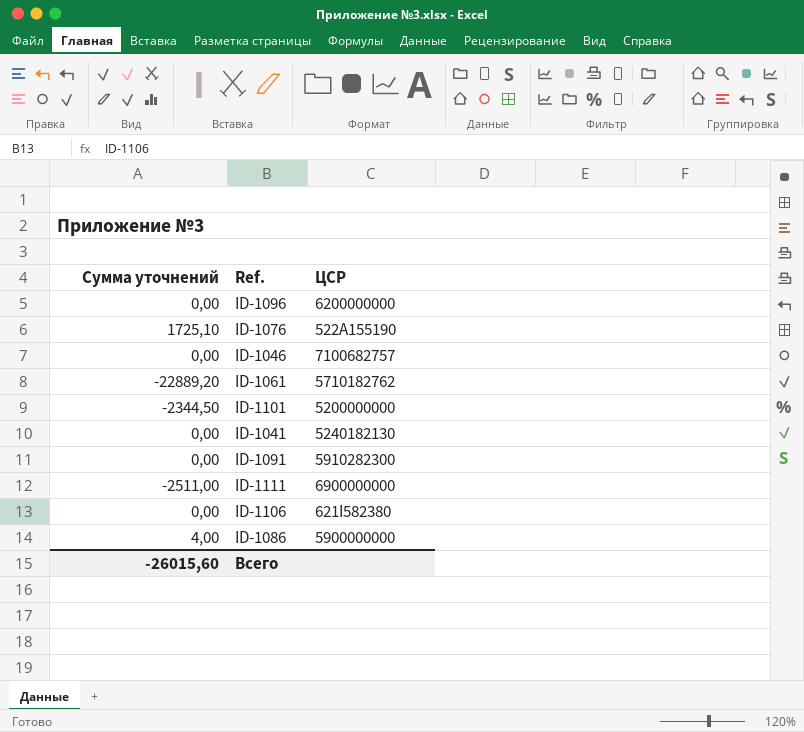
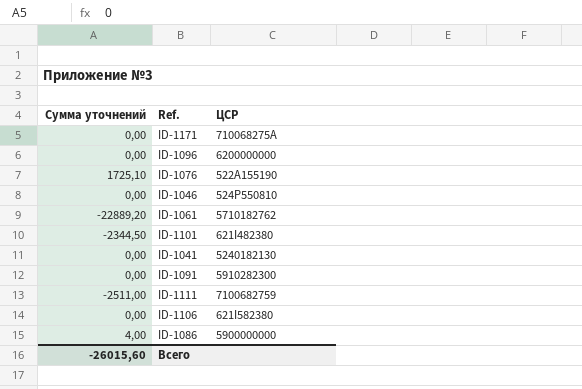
row ID-1171: none -> 0,00 | 710068275А
ID-1046 | ЦСР: 7100682757 -> 524Р550810
ID-1101 | ЦСР: 5200000000 -> 621I482380
ID-1111 | ЦСР: 6900000000 -> 7100682759

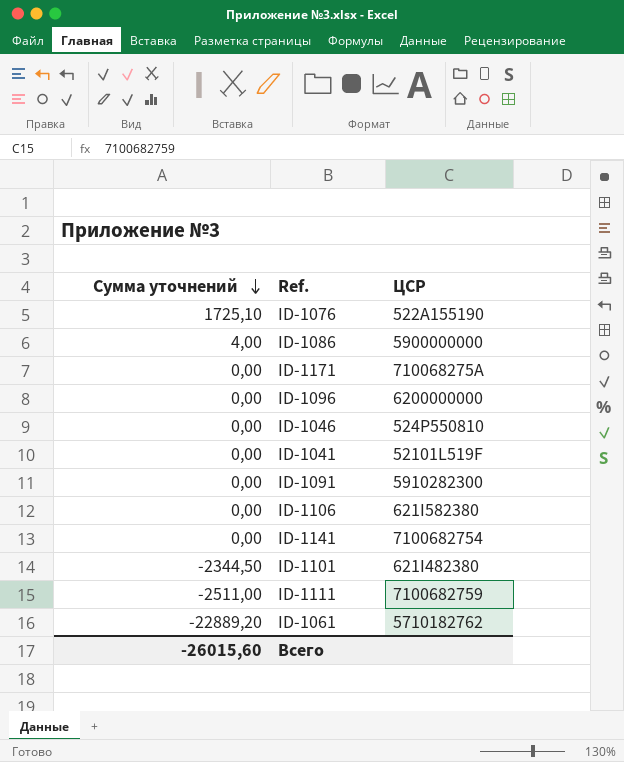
row order: none -> Сумма уточнений descending
ID-1041 | ЦСР: 5240182130 -> 52101L519F
row ID-1141: none -> 0,00 | 7100682754

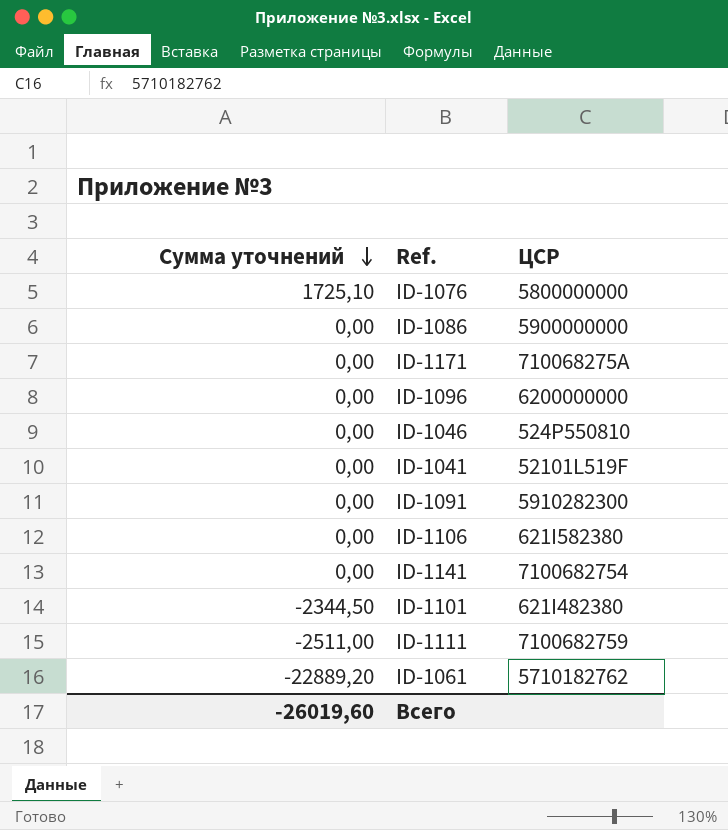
ID-1076 | ЦСР: 522А155190 -> 5800000000
ID-1086 | Сумма уточнений: 4,00 -> 0,00
Всего | Сумма уточнений: -26015,60 -> -26019,60

